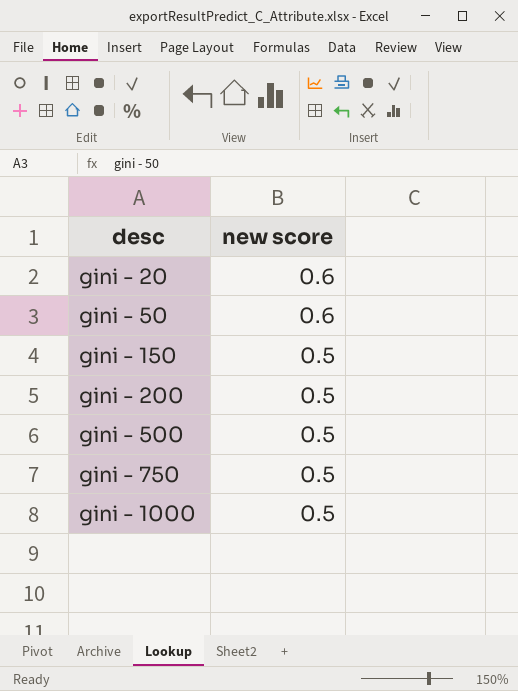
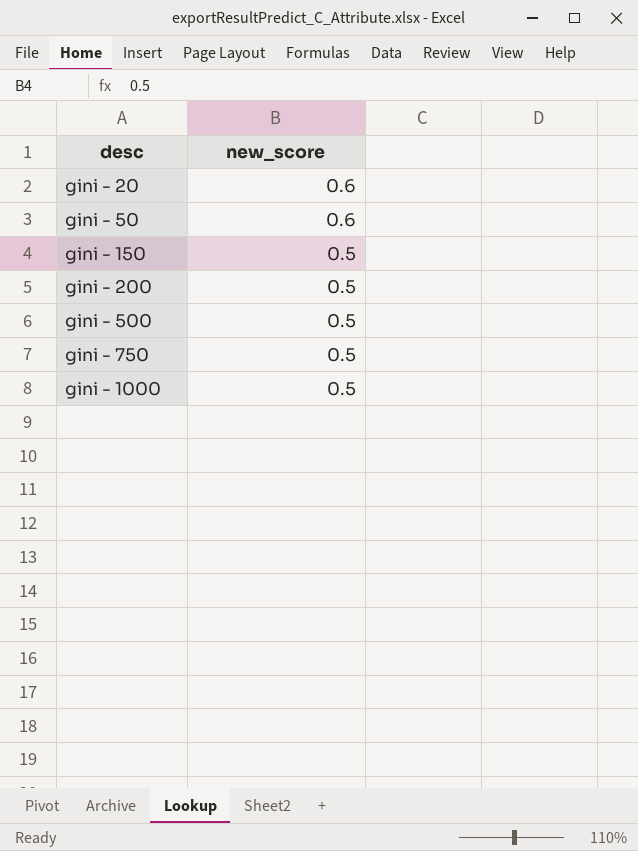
column name: new score -> new_score

